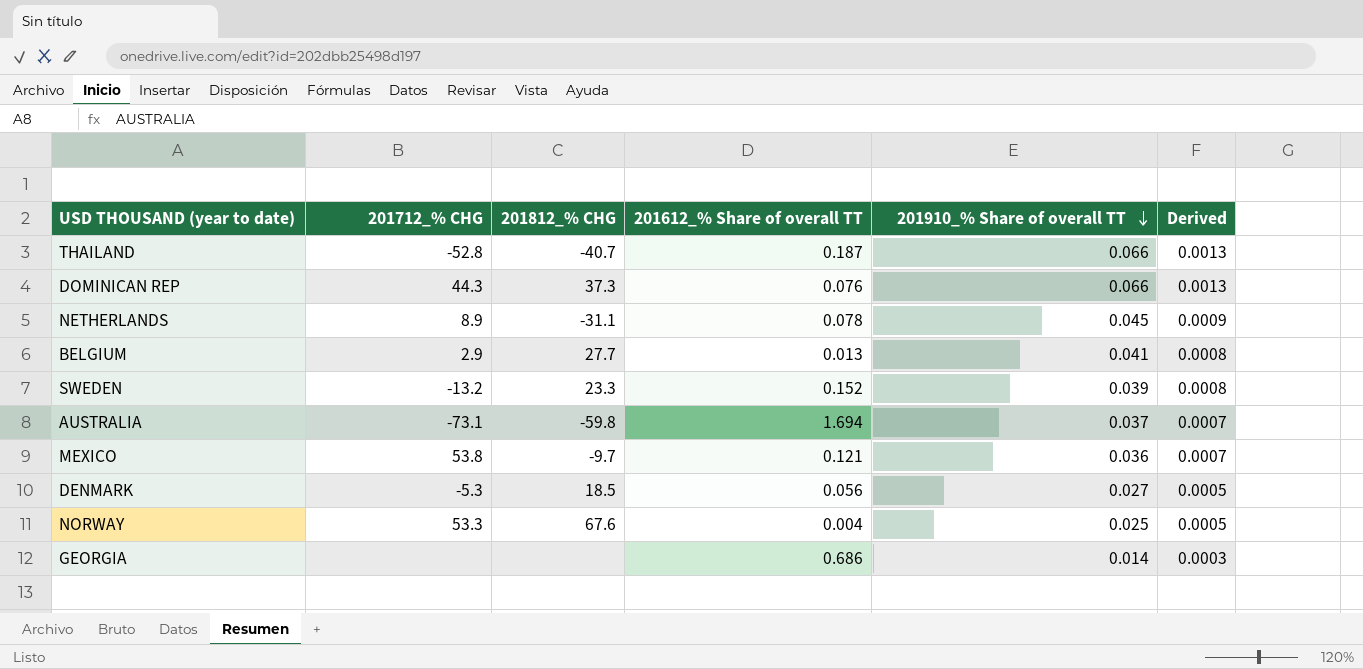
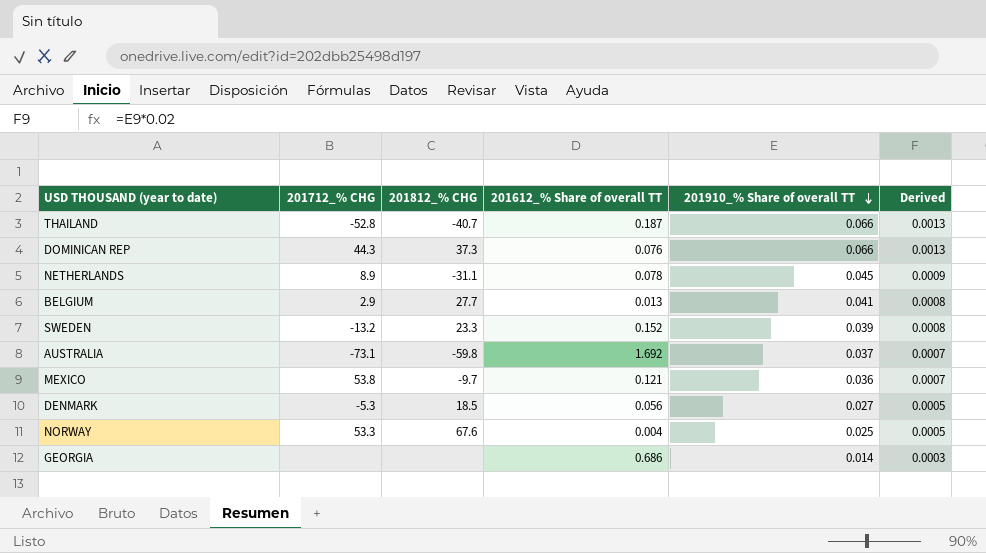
AUSTRALIA | 201612_% Share of overall TT: 1.694 -> 1.692

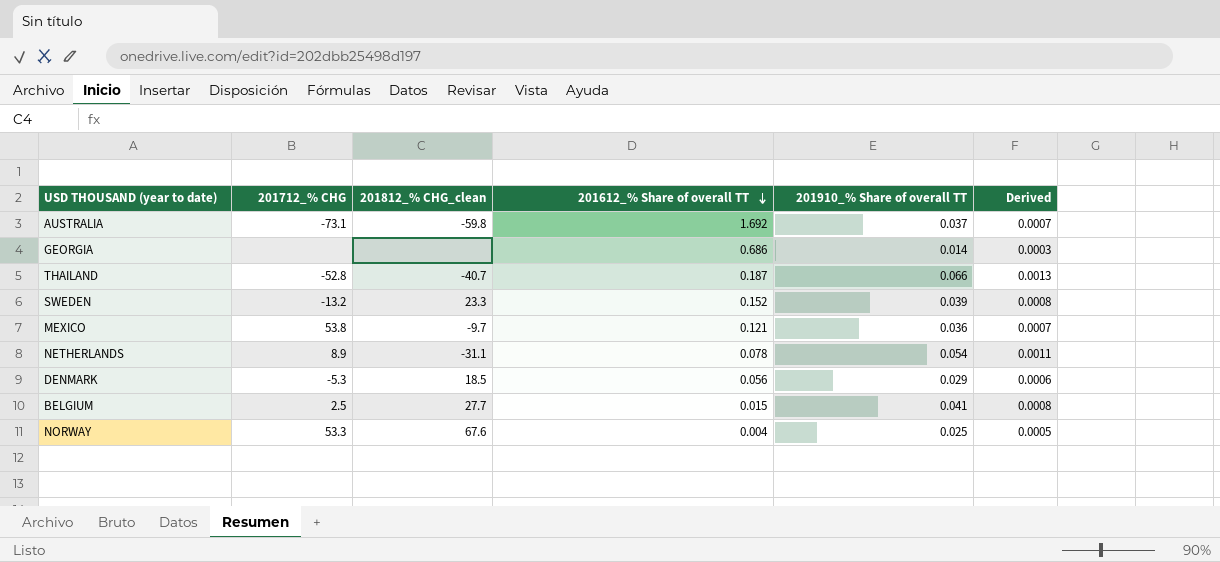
row order: 201910_% Share of overall TT descending -> 201612_% Share of overall TT descending
column name: 201812_% CHG -> 201812_% CHG_clean
row DOMINICAN REP: 44.3 | 37.3 | 0.076 | 0.066 | 0.0013 -> none
NETHERLANDS | 201910_% Share of overall TT: 0.045 -> 0.054
NETHERLANDS | Derived: 0.0009 -> 0.0011
DENMARK | 201910_% Share of overall TT: 0.027 -> 0.029
DENMARK | Derived: 0.0005 -> 0.0006
BELGIUM | 201712_% CHG: 2.9 -> 2.5
BELGIUM | 201612_% Share of overall TT: 0.013 -> 0.015

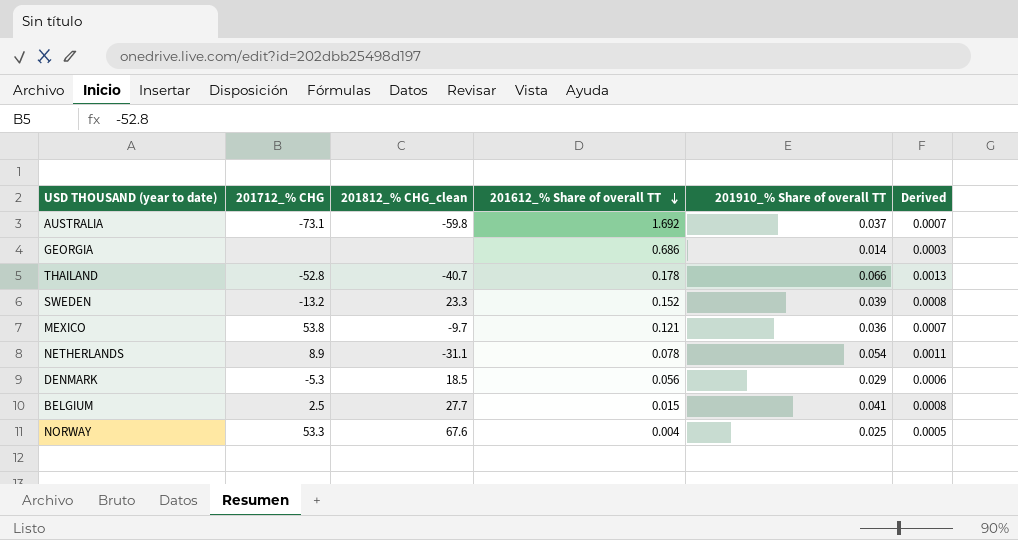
THAILAND | 201612_% Share of overall TT: 0.187 -> 0.178

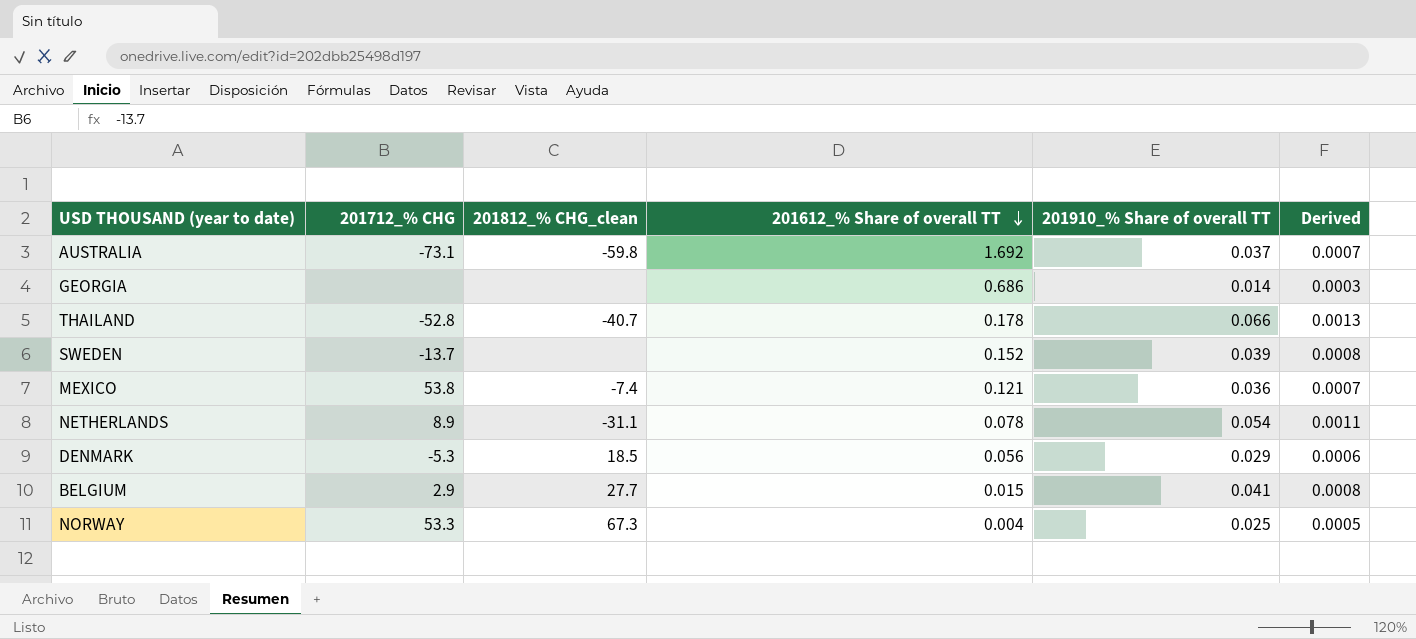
SWEDEN | 201712_% CHG: -13.2 -> -13.7
SWEDEN | 201812_% CHG_clean: 23.3 -> none
MEXICO | 201812_% CHG_clean: -9.7 -> -7.4
BELGIUM | 201712_% CHG: 2.5 -> 2.9
NORWAY | 201812_% CHG_clean: 67.6 -> 67.3

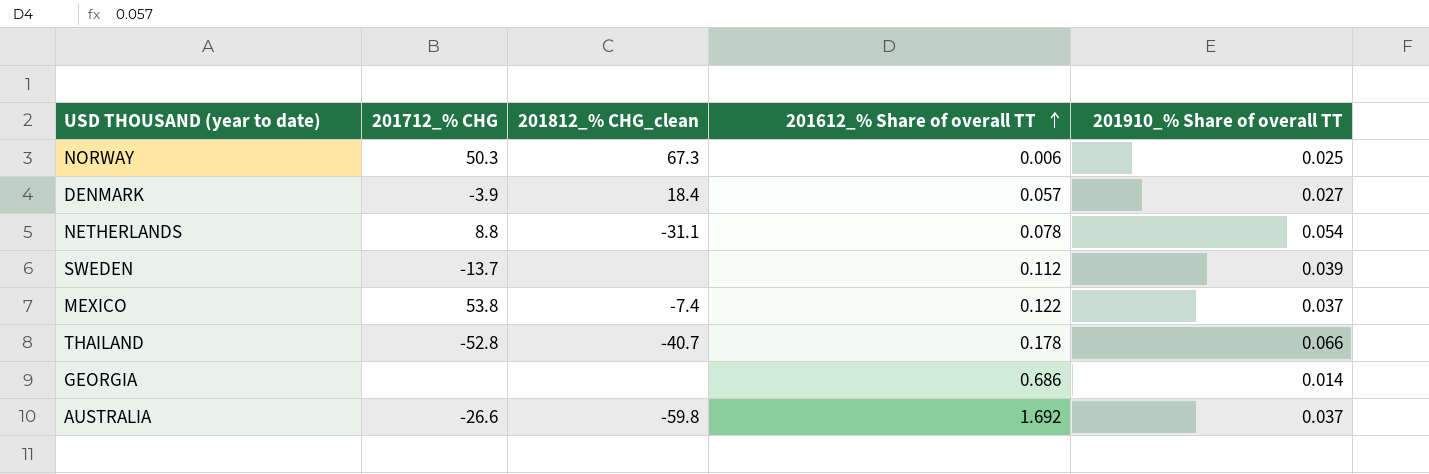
row order: 201612_% Share of overall TT descending -> 201612_% Share of overall TT ascending
column Derived | formula: [201910_% Share of overall TT] * 0.02 -> none
row BELGIUM: 2.9 | 27.7 | 0.015 | 0.041 | 0.0008 -> none
NORWAY | 201712_% CHG: 53.3 -> 50.3
NORWAY | 201612_% Share of overall TT: 0.004 -> 0.006
DENMARK | 201712_% CHG: -5.3 -> -3.9
DENMARK | 201812_% CHG_clean: 18.5 -> 18.4
DENMARK | 201612_% Share of overall TT: 0.056 -> 0.057
DENMARK | 201910_% Share of overall TT: 0.029 -> 0.027
NETHERLANDS | 201712_% CHG: 8.9 -> 8.8
SWEDEN | 201612_% Share of overall TT: 0.152 -> 0.112
MEXICO | 201612_% Share of overall TT: 0.121 -> 0.122
MEXICO | 201910_% Share of overall TT: 0.036 -> 0.037
AUSTRALIA | 201712_% CHG: -73.1 -> -26.6

